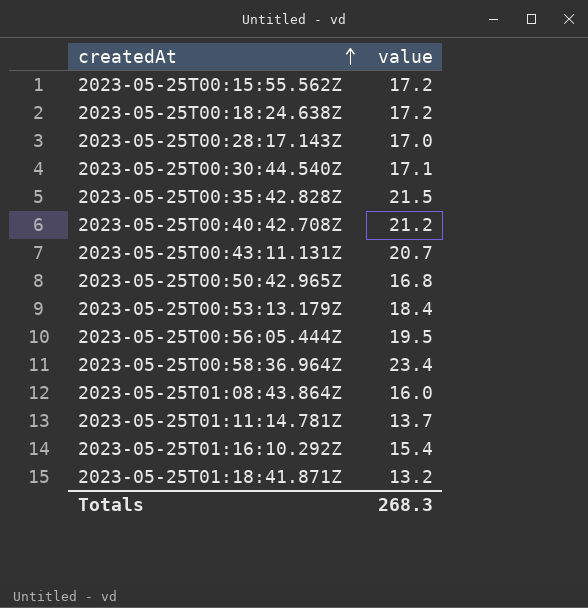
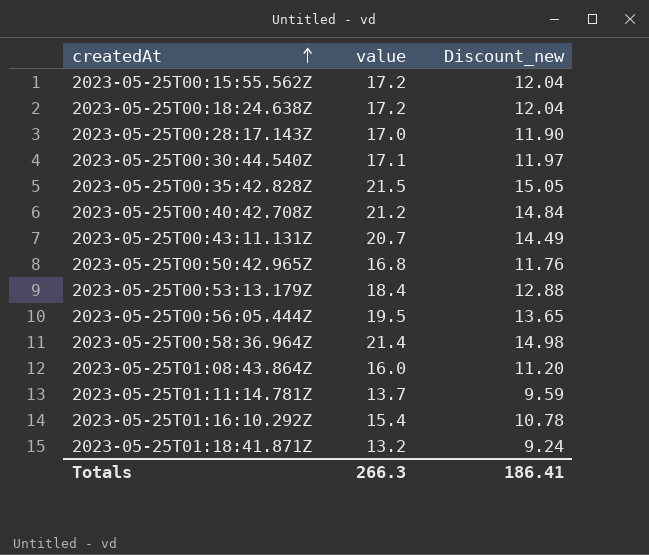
column Discount_new | formula: none -> [value] * 0.7
2023-05-25T00:58:36.964Z | value: 23.4 -> 21.4
Totals | value: 268.3 -> 266.3

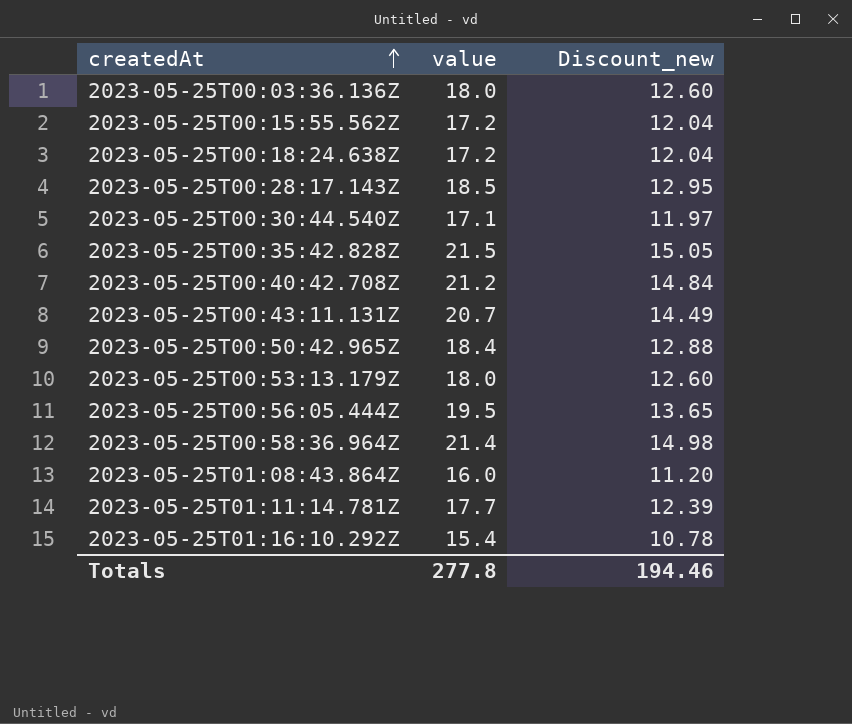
row 2023-05-25T01:18:41.871Z: 13.2 | 9.24 -> none
row 2023-05-25T00:03:36.136Z: none -> 18.0 | 12.60
2023-05-25T00:28:17.143Z | value: 17.0 -> 18.5
2023-05-25T00:28:17.143Z | Discount_new: 11.90 -> 12.95
2023-05-25T00:50:42.965Z | value: 16.8 -> 18.4
2023-05-25T00:50:42.965Z | Discount_new: 11.76 -> 12.88
2023-05-25T00:53:13.179Z | value: 18.4 -> 18.0
2023-05-25T00:53:13.179Z | Discount_new: 12.88 -> 12.60
2023-05-25T01:11:14.781Z | value: 13.7 -> 17.7
2023-05-25T01:11:14.781Z | Discount_new: 9.59 -> 12.39
Totals | value: 266.3 -> 277.8
Totals | Discount_new: 186.41 -> 194.46

